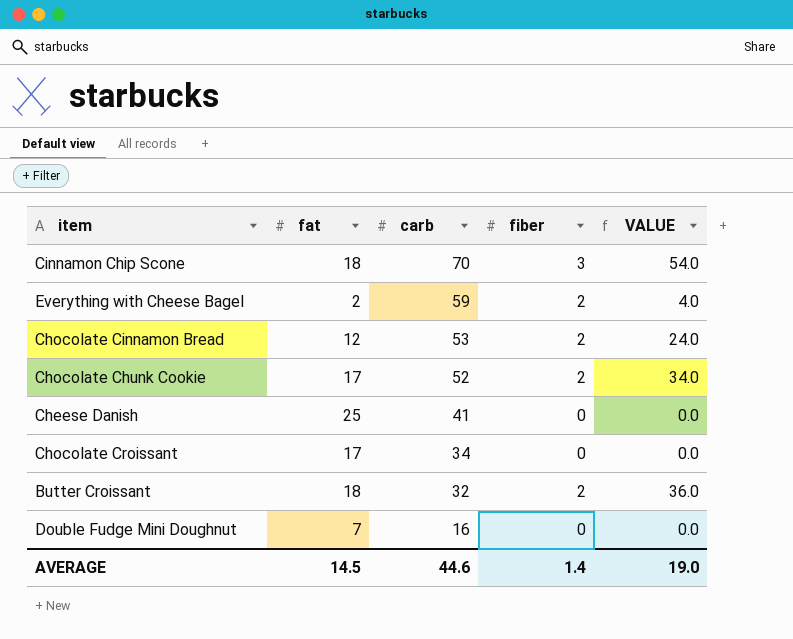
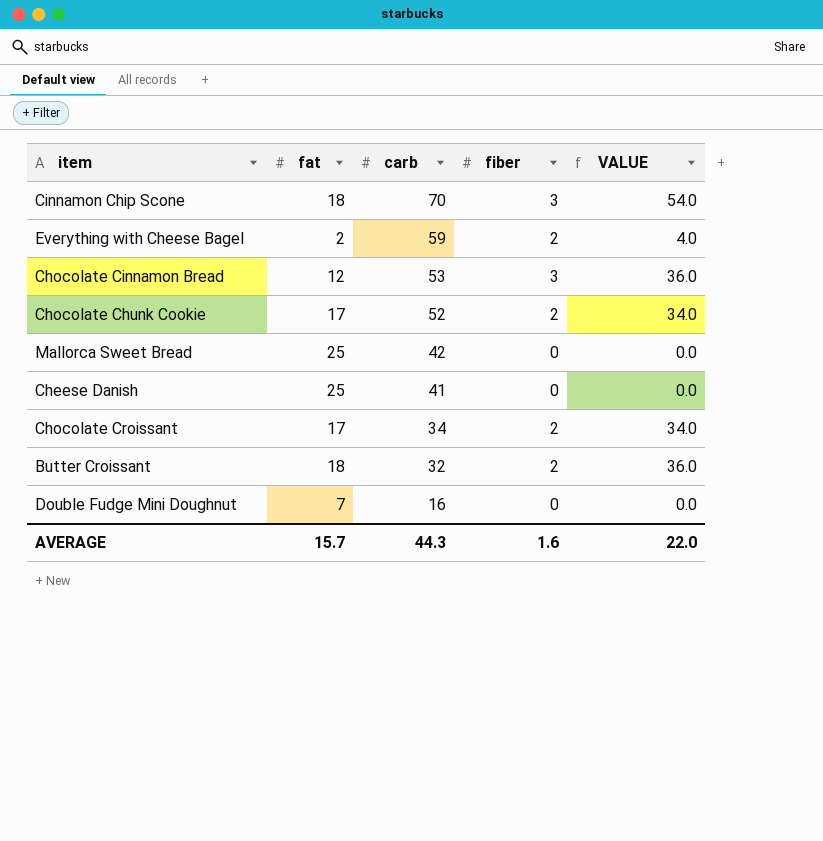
Chocolate Cinnamon Bread | fiber: 2 -> 3
Chocolate Cinnamon Bread | VALUE: 24.0 -> 36.0
row Mallorca Sweet Bread: none -> 25 | 42 | 0 | 0.0
Chocolate Croissant | fiber: 0 -> 2
Chocolate Croissant | VALUE: 0.0 -> 34.0
AVERAGE | fat: 14.5 -> 15.7
AVERAGE | carb: 44.6 -> 44.3
AVERAGE | fiber: 1.4 -> 1.6
AVERAGE | VALUE: 19.0 -> 22.0

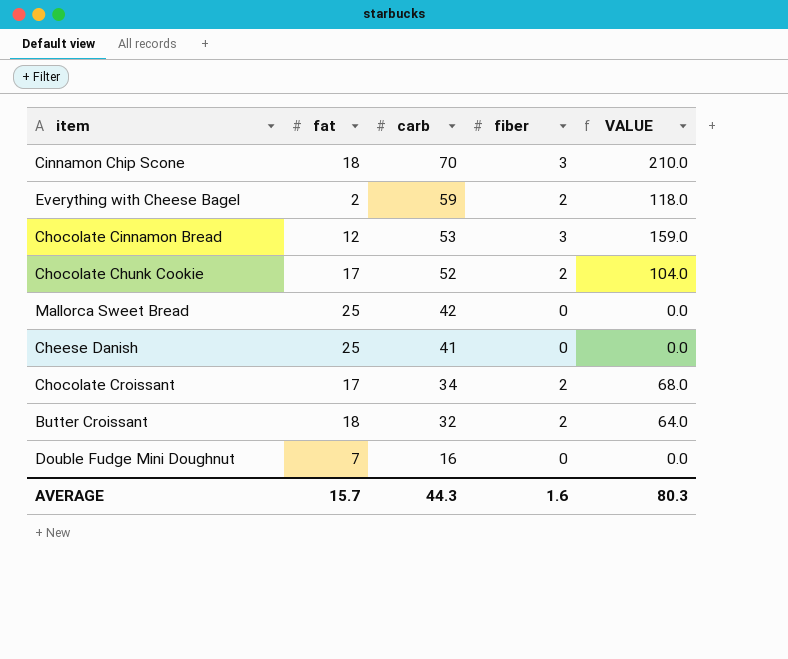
column VALUE | formula: [fat] * [fiber] -> [carb] * [fiber]
AVERAGE | VALUE: 22.0 -> 80.3

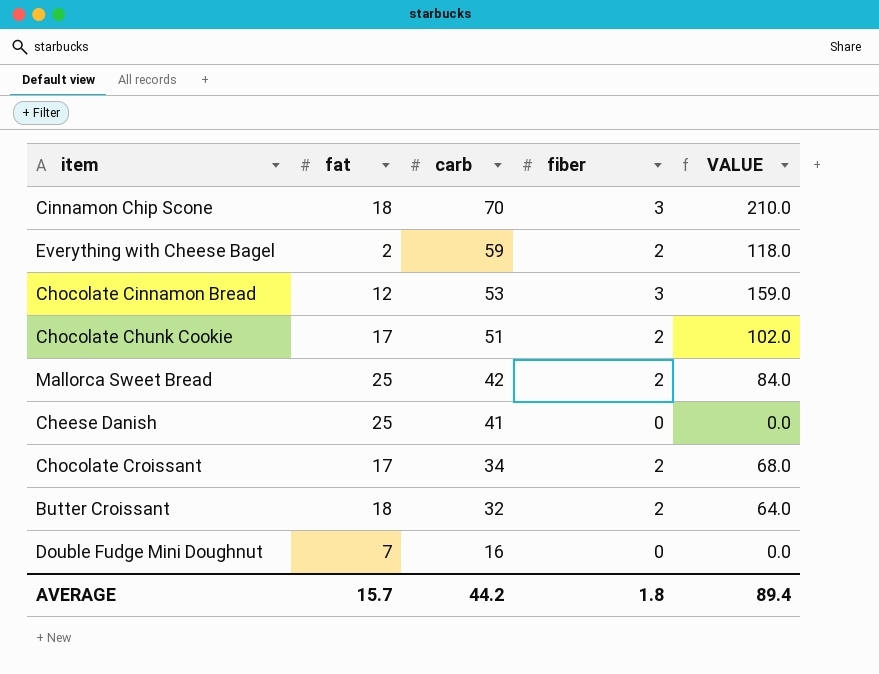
Chocolate Chunk Cookie | carb: 52 -> 51
Chocolate Chunk Cookie | VALUE: 104.0 -> 102.0
Mallorca Sweet Bread | fiber: 0 -> 2
Mallorca Sweet Bread | VALUE: 0.0 -> 84.0
AVERAGE | carb: 44.3 -> 44.2
AVERAGE | fiber: 1.6 -> 1.8
AVERAGE | VALUE: 80.3 -> 89.4

